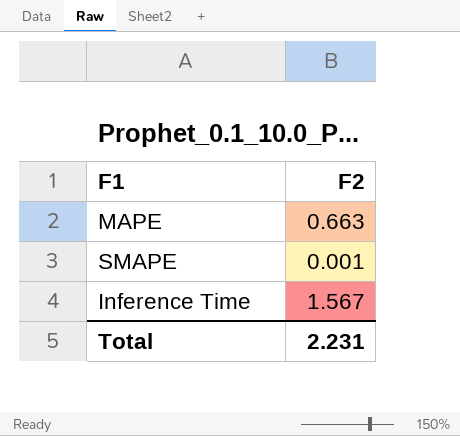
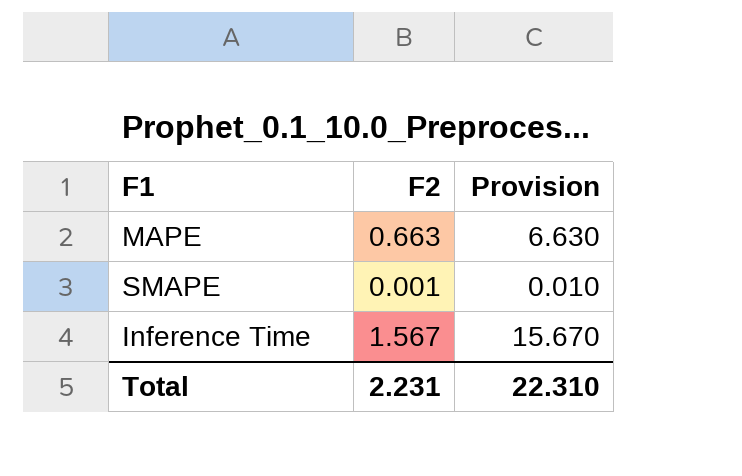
column Provision | formula: none -> [F2] * 10

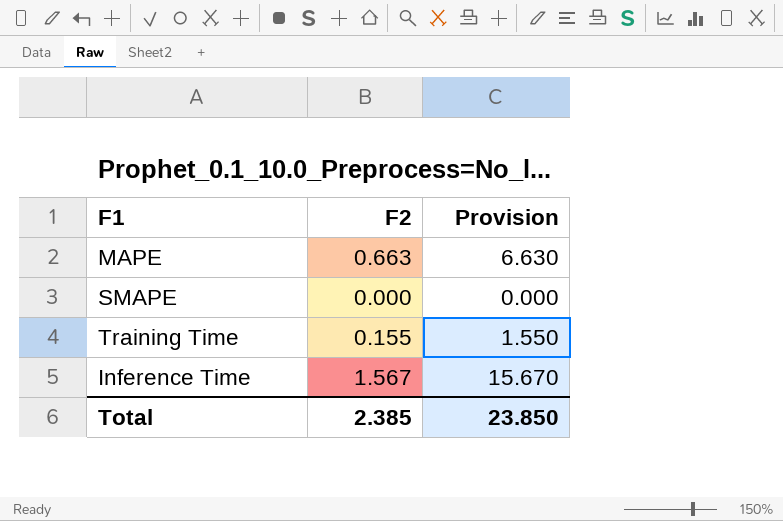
SMAPE | F2: 0.001 -> 0.000
SMAPE | Provision: 0.010 -> 0.000
row Training Time: none -> 0.155 | 1.550
Total | F2: 2.231 -> 2.385
Total | Provision: 22.310 -> 23.850

